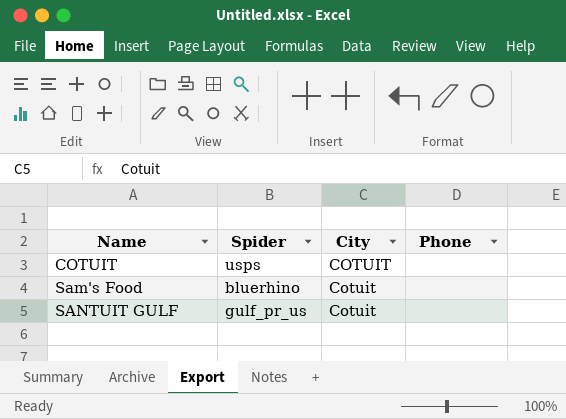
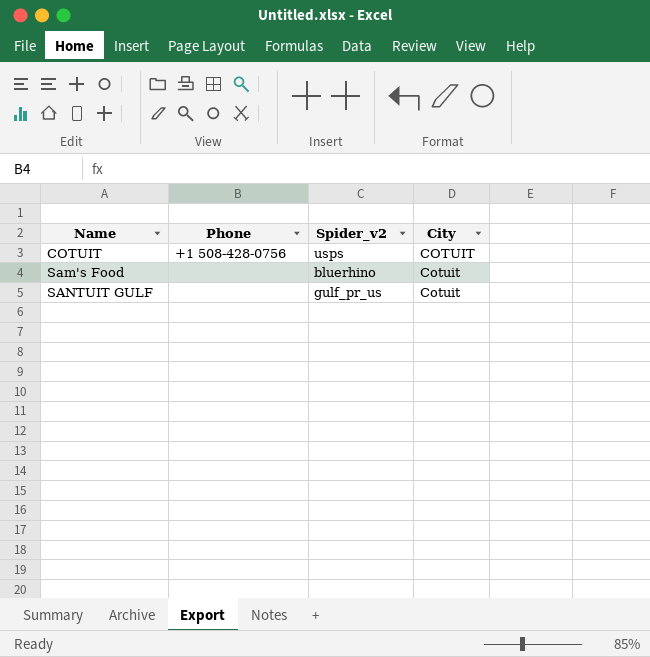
column Phone | position: 4 -> 2
column name: Spider -> Spider_v2
COTUIT | Phone: none -> +1 508-428-0756

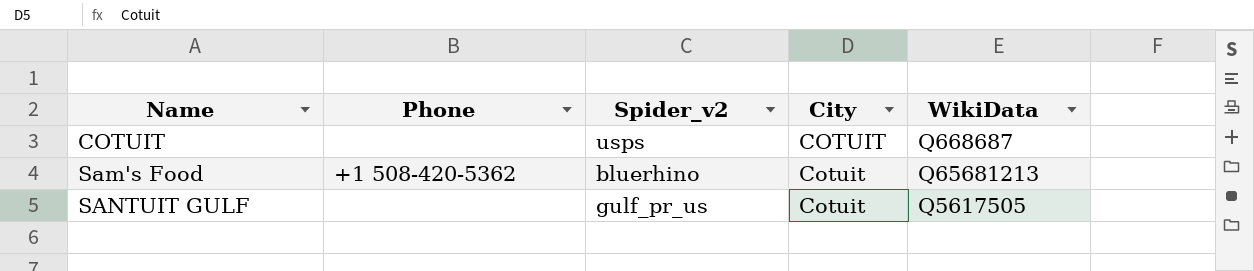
column WikiData | position: none -> 5
COTUIT | Phone: +1 508-428-0756 -> none
Sam's Food | Phone: none -> +1 508-420-5362

